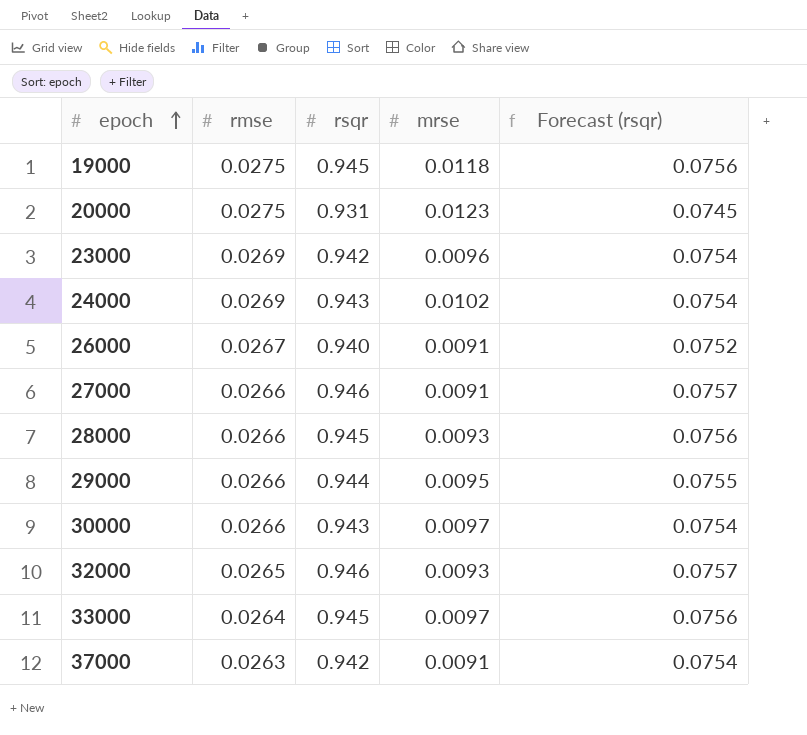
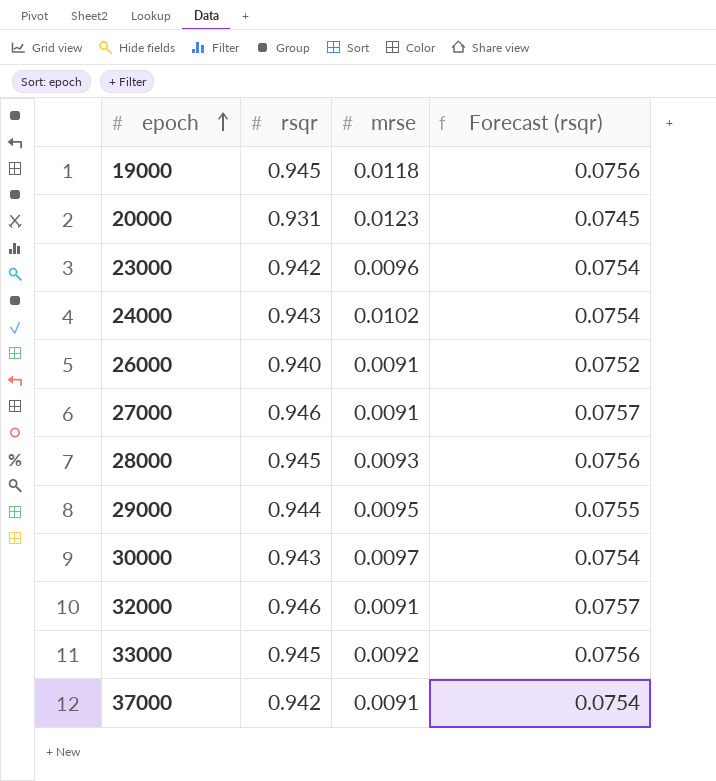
column rmse | position: 2 -> none
32000 | mrse: 0.0093 -> 0.0091
33000 | mrse: 0.0097 -> 0.0092

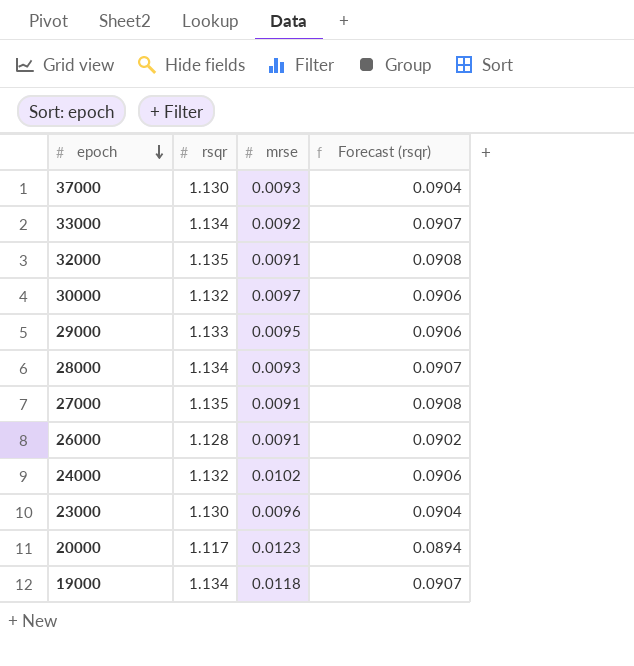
row order: epoch ascending -> epoch descending
37000 | rsqr: 0.942 -> 1.130
37000 | mrse: 0.0091 -> 0.0093
37000 | Forecast (rsqr): 0.0754 -> 0.0904
33000 | rsqr: 0.945 -> 1.134
33000 | Forecast (rsqr): 0.0756 -> 0.0907
32000 | rsqr: 0.946 -> 1.135
32000 | Forecast (rsqr): 0.0757 -> 0.0908
30000 | rsqr: 0.943 -> 1.132
30000 | Forecast (rsqr): 0.0754 -> 0.0906
29000 | rsqr: 0.944 -> 1.133
29000 | Forecast (rsqr): 0.0755 -> 0.0906
28000 | rsqr: 0.945 -> 1.134
28000 | Forecast (rsqr): 0.0756 -> 0.0907
27000 | rsqr: 0.946 -> 1.135
27000 | Forecast (rsqr): 0.0757 -> 0.0908
26000 | rsqr: 0.940 -> 1.128
26000 | Forecast (rsqr): 0.0752 -> 0.0902
24000 | rsqr: 0.943 -> 1.132
24000 | Forecast (rsqr): 0.0754 -> 0.0906
23000 | rsqr: 0.942 -> 1.130
23000 | Forecast (rsqr): 0.0754 -> 0.0904
20000 | rsqr: 0.931 -> 1.117
20000 | Forecast (rsqr): 0.0745 -> 0.0894
19000 | rsqr: 0.945 -> 1.134
19000 | Forecast (rsqr): 0.0756 -> 0.0907

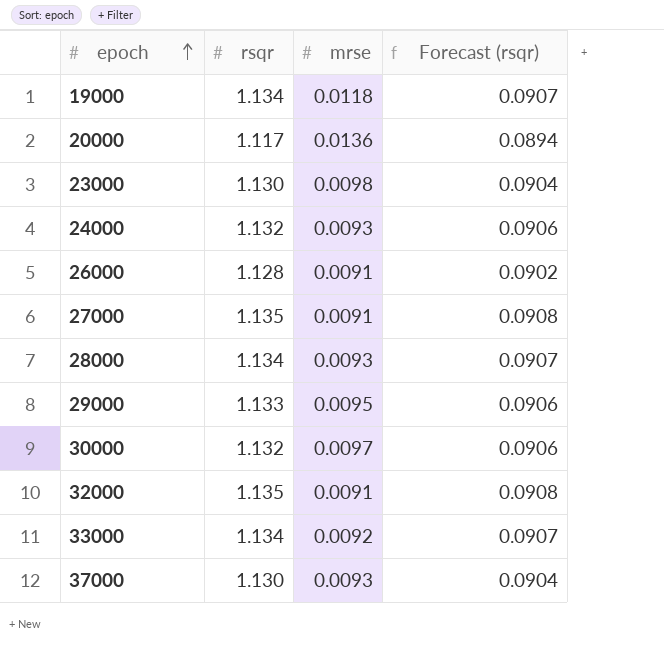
row order: epoch descending -> epoch ascending
20000 | mrse: 0.0123 -> 0.0136
23000 | mrse: 0.0096 -> 0.0098
24000 | mrse: 0.0102 -> 0.0093

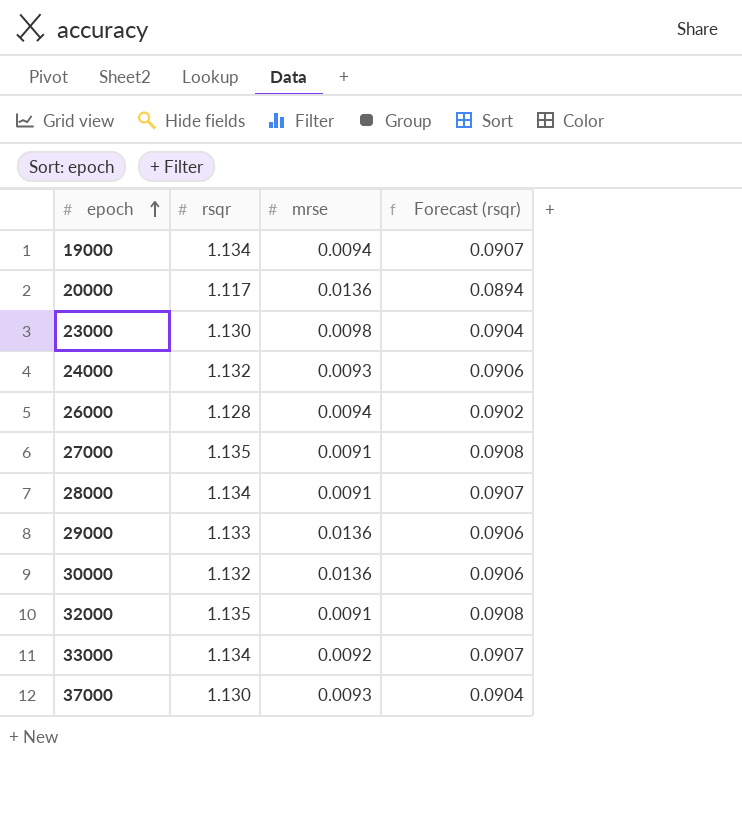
19000 | mrse: 0.0118 -> 0.0094
26000 | mrse: 0.0091 -> 0.0094
28000 | mrse: 0.0093 -> 0.0091
29000 | mrse: 0.0095 -> 0.0136
30000 | mrse: 0.0097 -> 0.0136

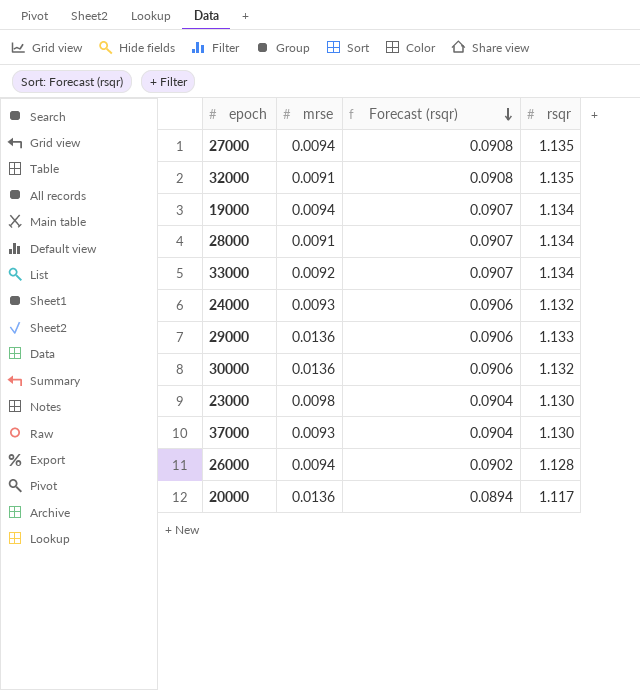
row order: epoch ascending -> Forecast (rsqr) descending
column rsqr | position: 2 -> 4
27000 | mrse: 0.0091 -> 0.0094

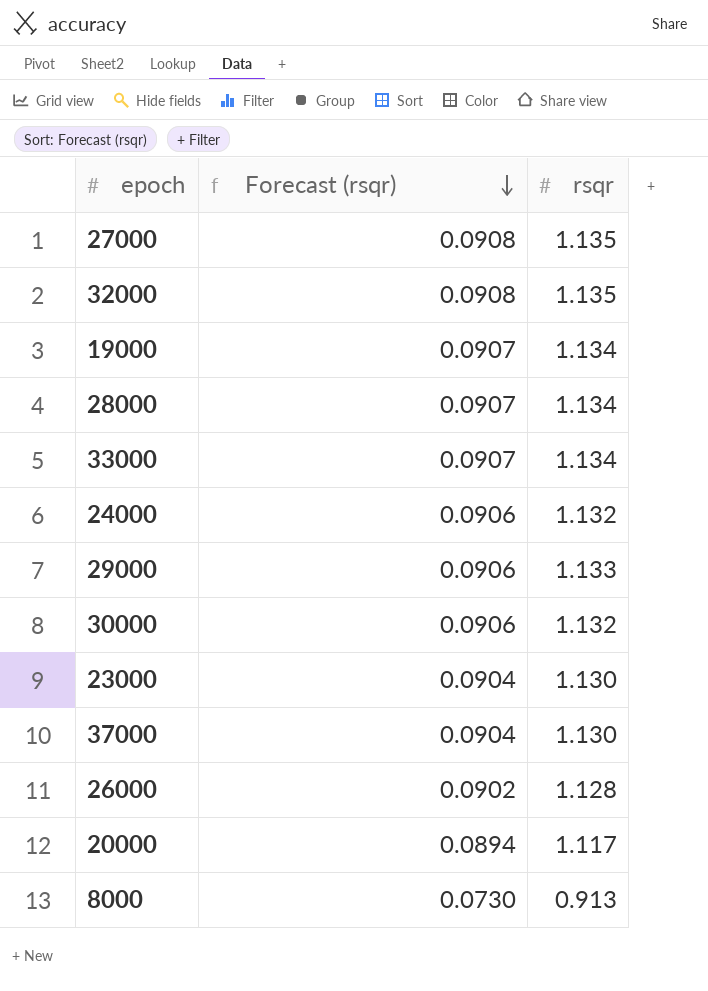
column mrse | position: 2 -> none
row 8000: none -> 0.0730 | 0.913

